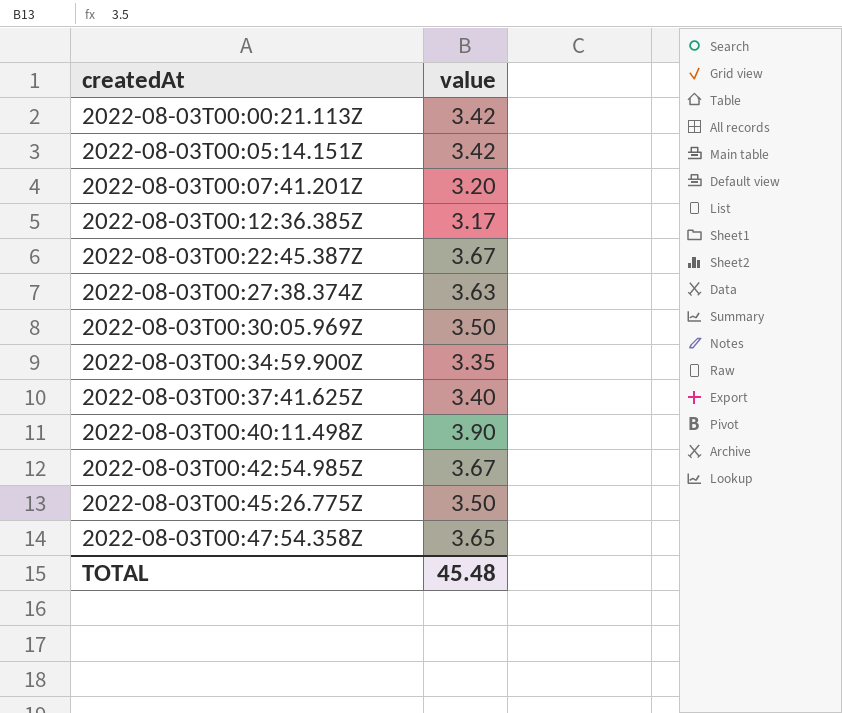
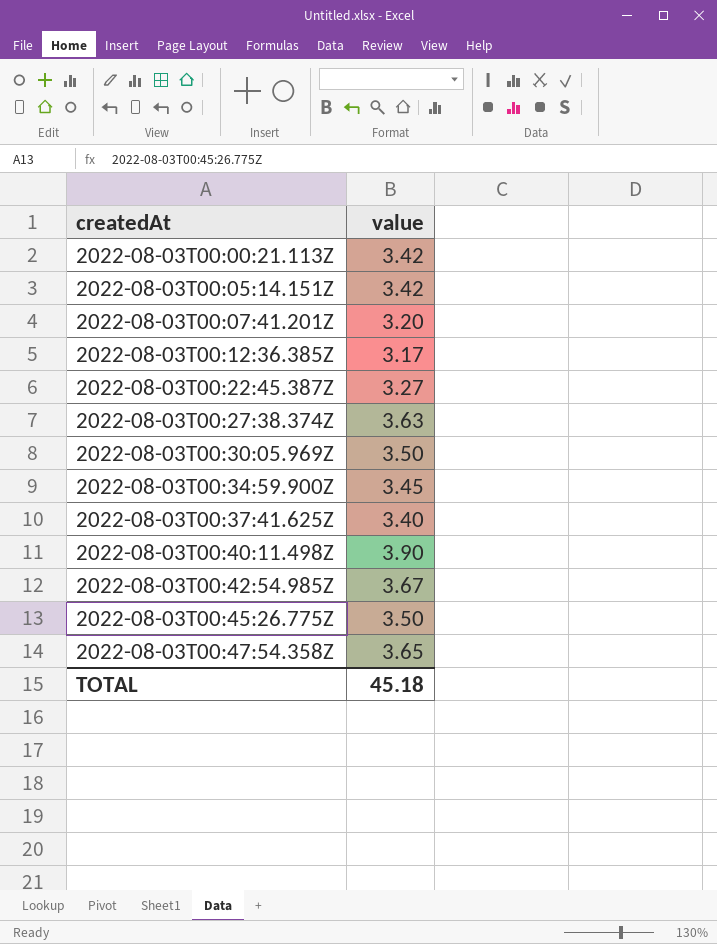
2022-08-03T00:22:45.387Z | value: 3.67 -> 3.27
2022-08-03T00:34:59.900Z | value: 3.35 -> 3.45
TOTAL | value: 45.48 -> 45.18

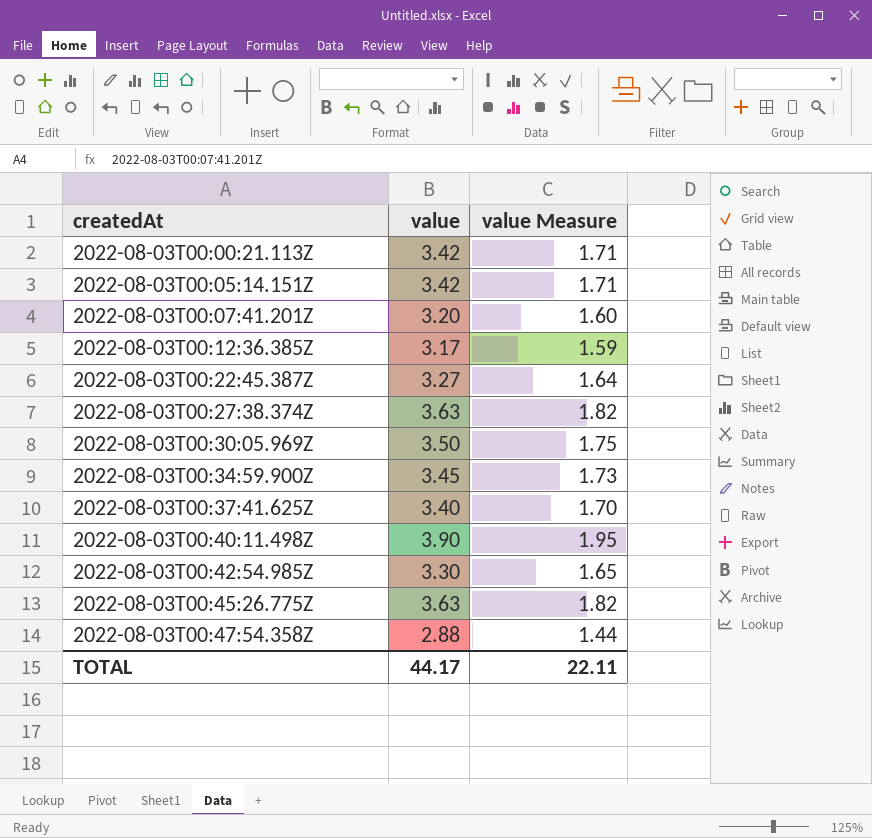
column value Measure | formula: none -> [value] * 0.5
2022-08-03T00:42:54.985Z | value: 3.67 -> 3.30
2022-08-03T00:45:26.775Z | value: 3.50 -> 3.63
2022-08-03T00:47:54.358Z | value: 3.65 -> 2.88
TOTAL | value: 45.18 -> 44.17

